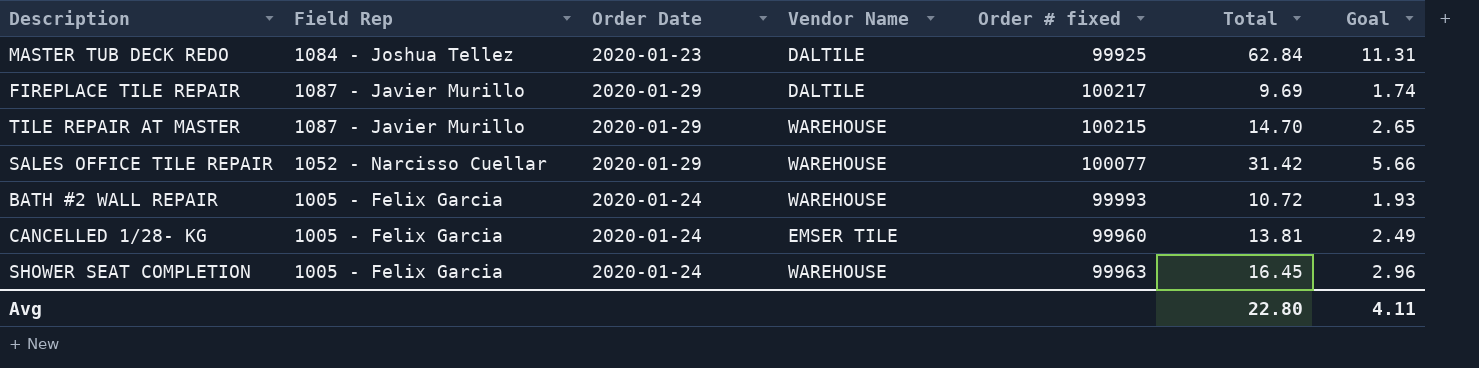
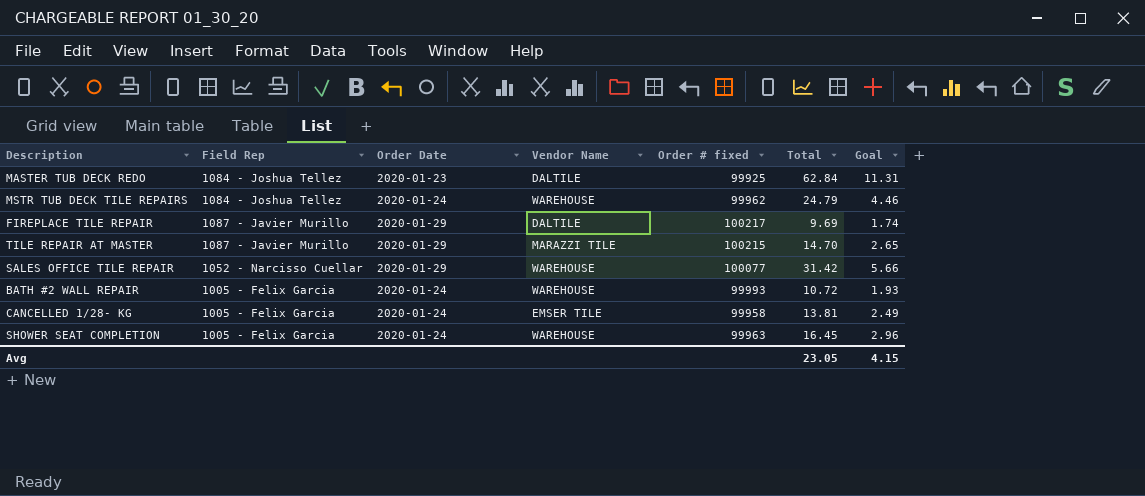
row MSTR TUB DECK TILE REPAIRS: none -> 1084 - Joshua Tellez | 2020-01-24 | WAREHOUSE | 99962 | 24.79 | 4.46
TILE REPAIR AT MASTER | Vendor Name: WAREHOUSE -> MARAZZI TILE
CANCELLED 1/28- KG | Order # fixed: 99960 -> 99958
Avg | Total: 22.80 -> 23.05
Avg | Goal: 4.11 -> 4.15

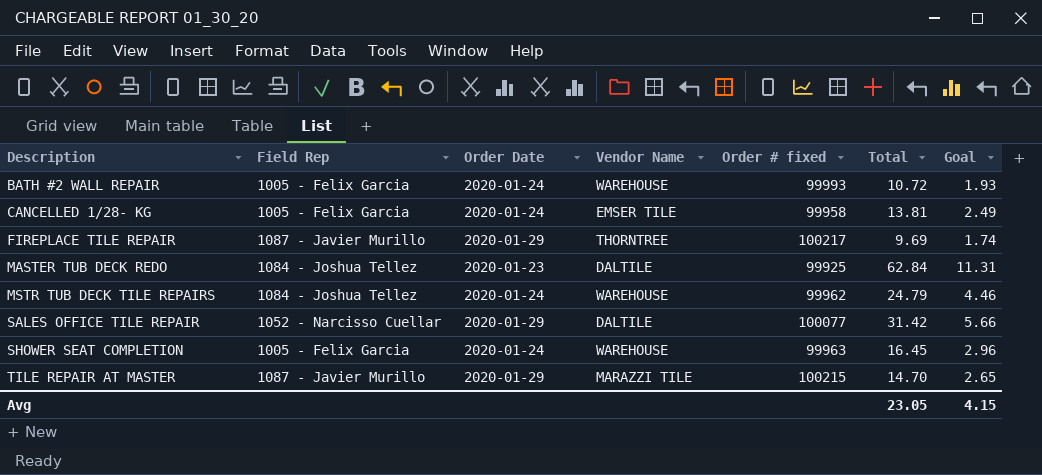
row order: none -> Description ascending
FIREPLACE TILE REPAIR | Vendor Name: DALTILE -> THORNTREE
SALES OFFICE TILE REPAIR | Vendor Name: WAREHOUSE -> DALTILE

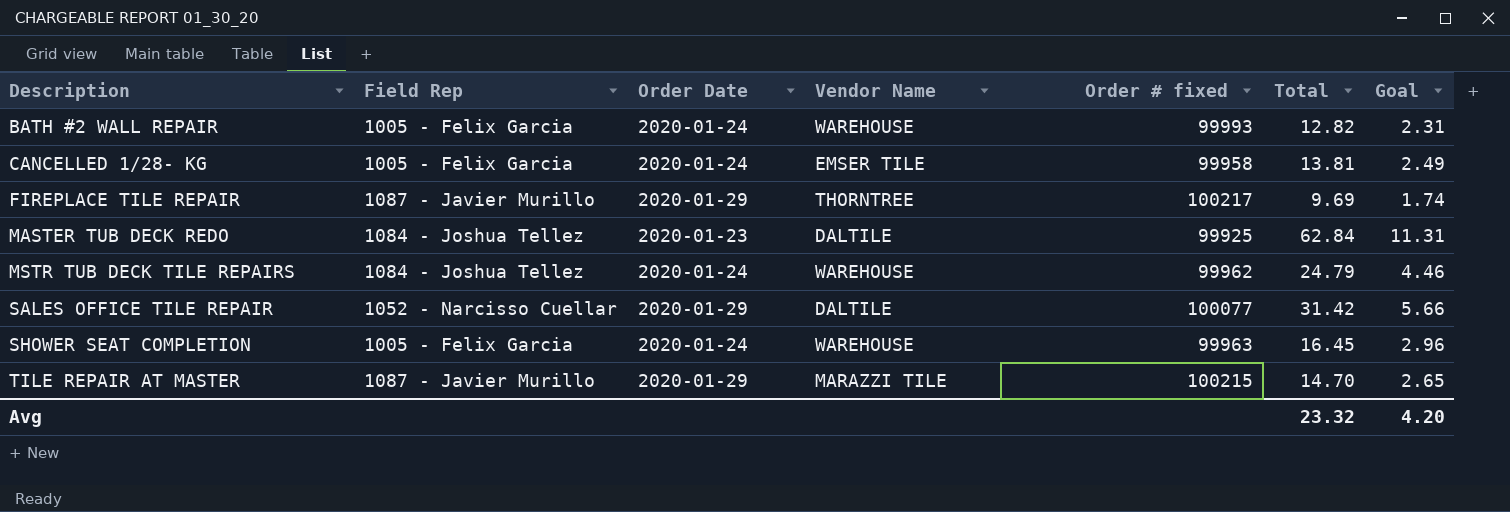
BATH #2 WALL REPAIR | Total: 10.72 -> 12.82
BATH #2 WALL REPAIR | Goal: 1.93 -> 2.31
Avg | Total: 23.05 -> 23.32
Avg | Goal: 4.15 -> 4.20

